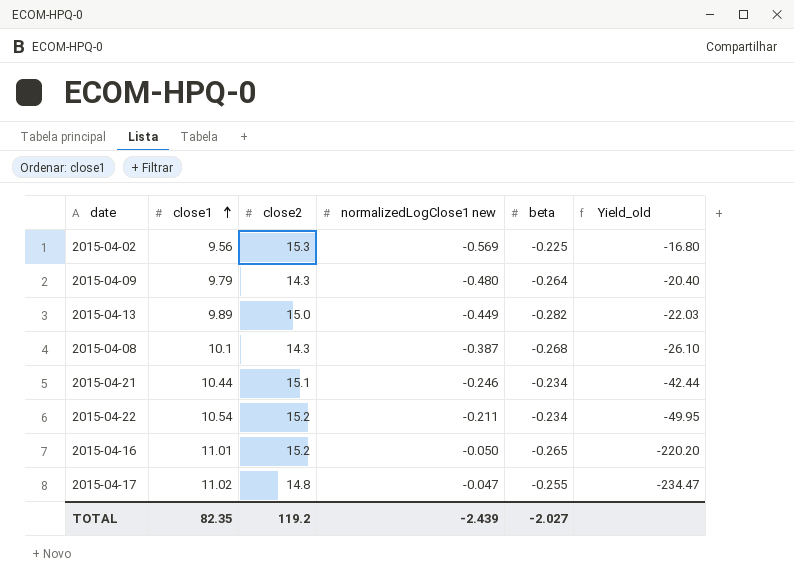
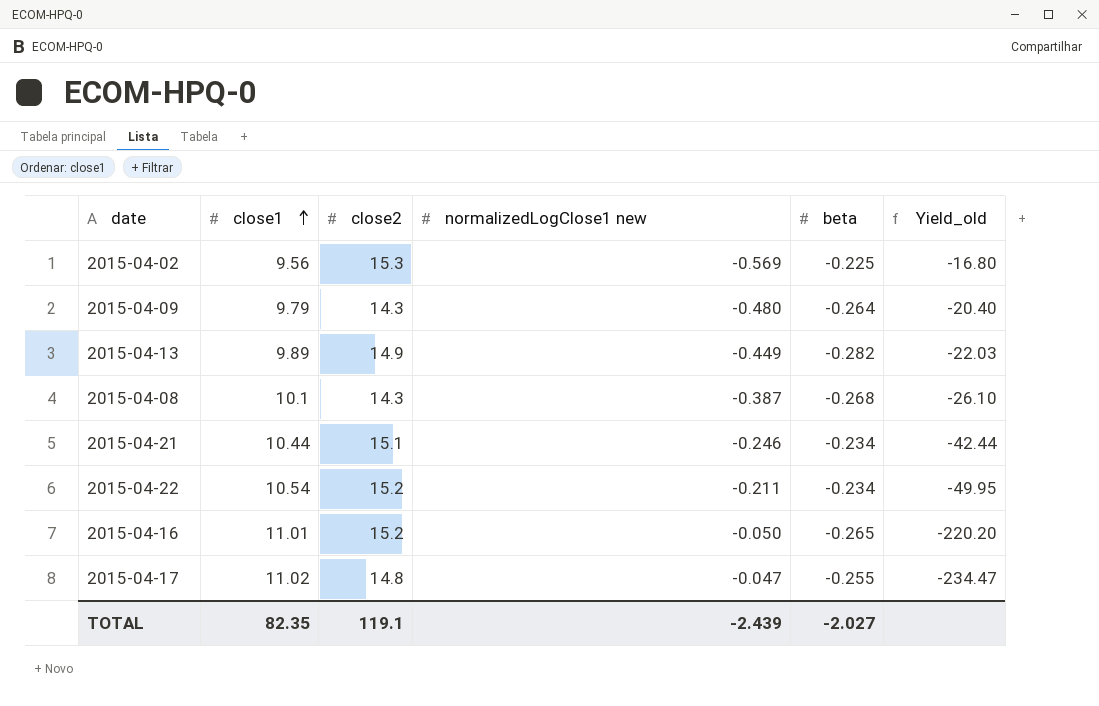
2015-04-13 | close2: 15.0 -> 14.9
TOTAL | close2: 119.2 -> 119.1

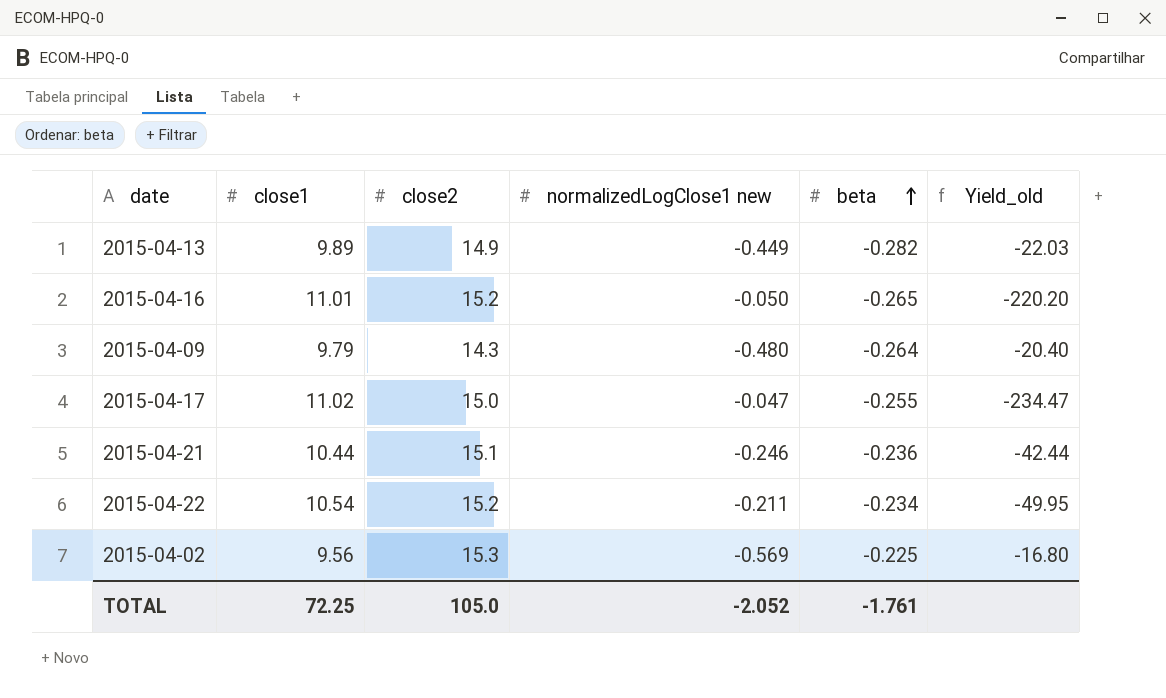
row order: close1 ascending -> beta ascending
row 2015-04-08: 10.1 | 14.3 | -0.387 | -0.268 | -26.10 -> none
2015-04-17 | close2: 14.8 -> 15.0
2015-04-21 | beta: -0.234 -> -0.236
TOTAL | close1: 82.35 -> 72.25
TOTAL | close2: 119.1 -> 105.0
TOTAL | normalizedLogClose1 new: -2.439 -> -2.052
TOTAL | beta: -2.027 -> -1.761

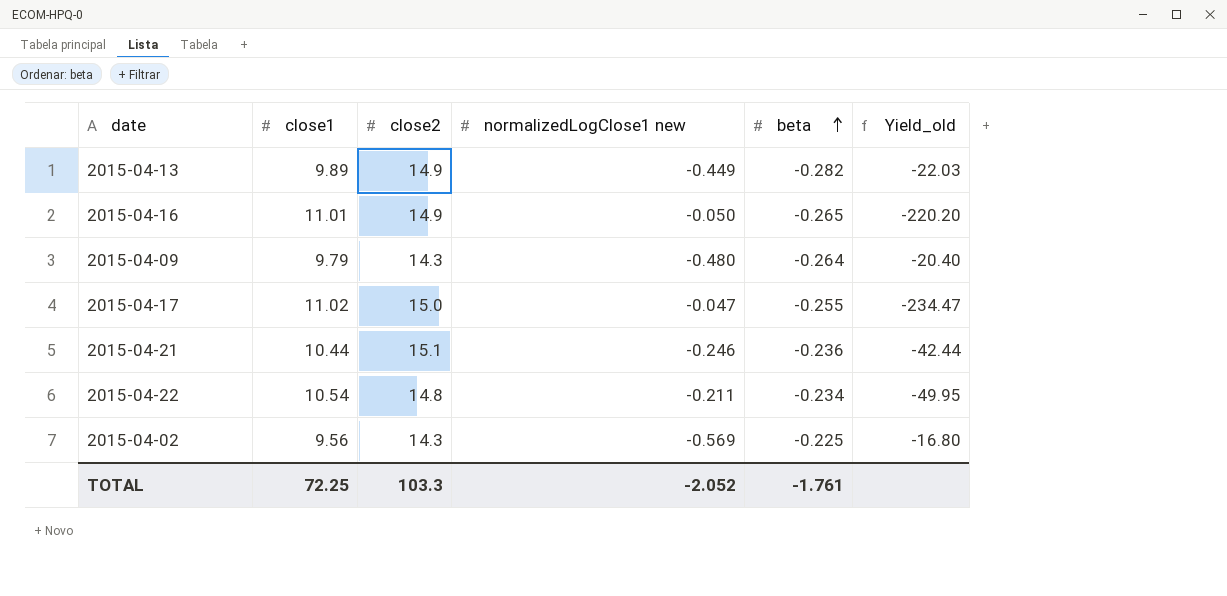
2015-04-16 | close2: 15.2 -> 14.9
2015-04-22 | close2: 15.2 -> 14.8
2015-04-02 | close2: 15.3 -> 14.3
TOTAL | close2: 105.0 -> 103.3

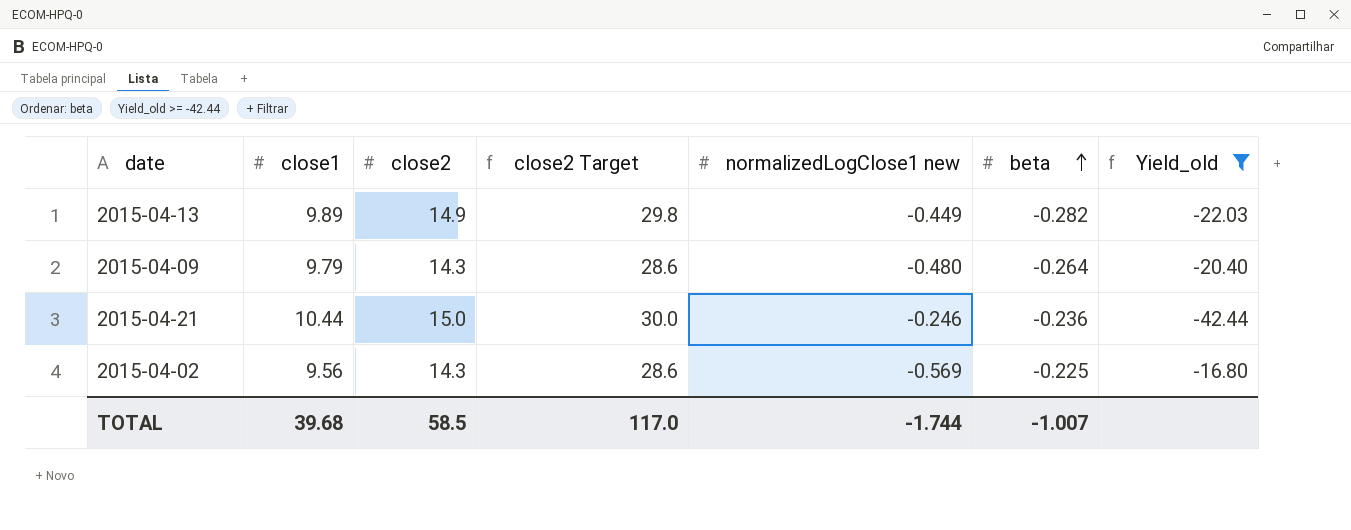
filter: none -> Yield_old >= -42.44
column close2 Target | formula: none -> [close2] * 2
2015-04-21 | close2: 15.1 -> 15.0
TOTAL | close1: 72.25 -> 39.68
TOTAL | close2: 103.3 -> 58.5
TOTAL | normalizedLogClose1 new: -2.052 -> -1.744
TOTAL | beta: -1.761 -> -1.007

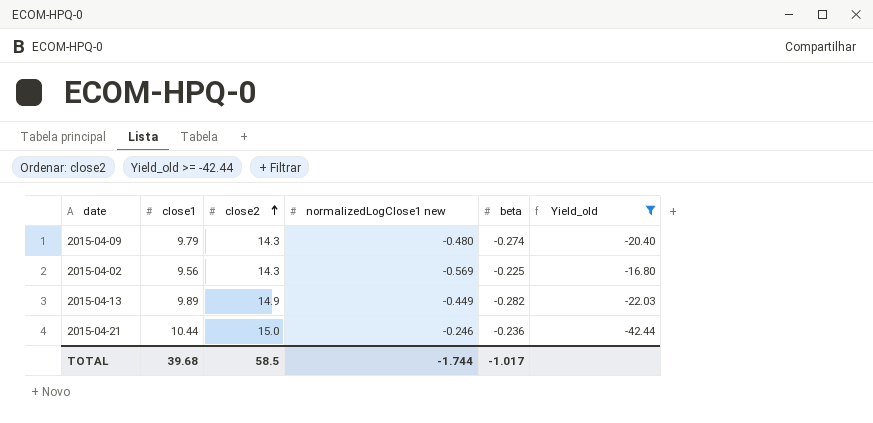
row order: beta ascending -> close2 ascending
column close2 Target | formula: [close2] * 2 -> none
2015-04-09 | beta: -0.264 -> -0.274
TOTAL | beta: -1.007 -> -1.017

